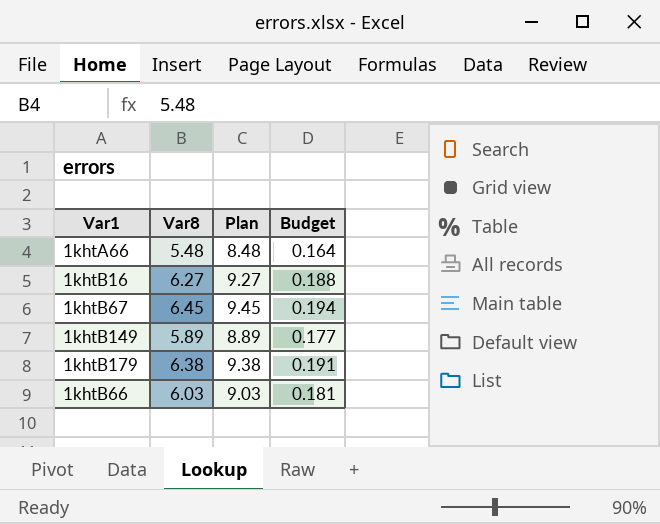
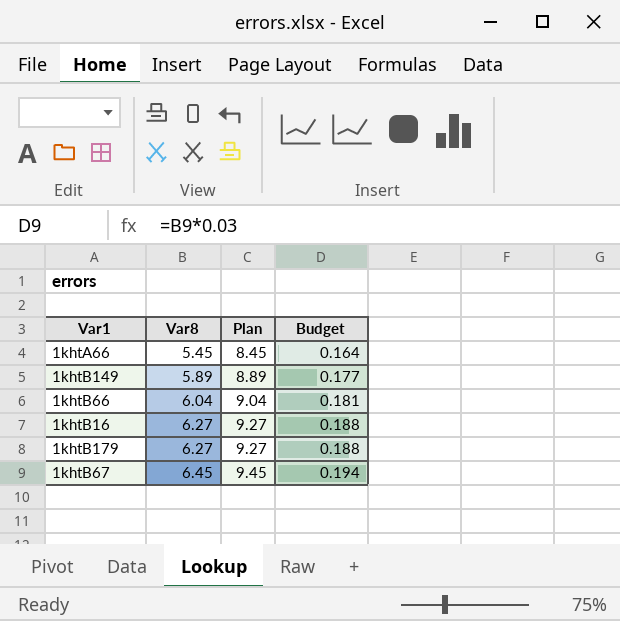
row order: none -> Var8 ascending
1khtA66 | Var8: 5.48 -> 5.45
1khtA66 | Plan: 8.48 -> 8.45
1khtB66 | Var8: 6.03 -> 6.04
1khtB66 | Plan: 9.03 -> 9.04
1khtB179 | Var8: 6.38 -> 6.27
1khtB179 | Plan: 9.38 -> 9.27
1khtB179 | Budget: 0.191 -> 0.188

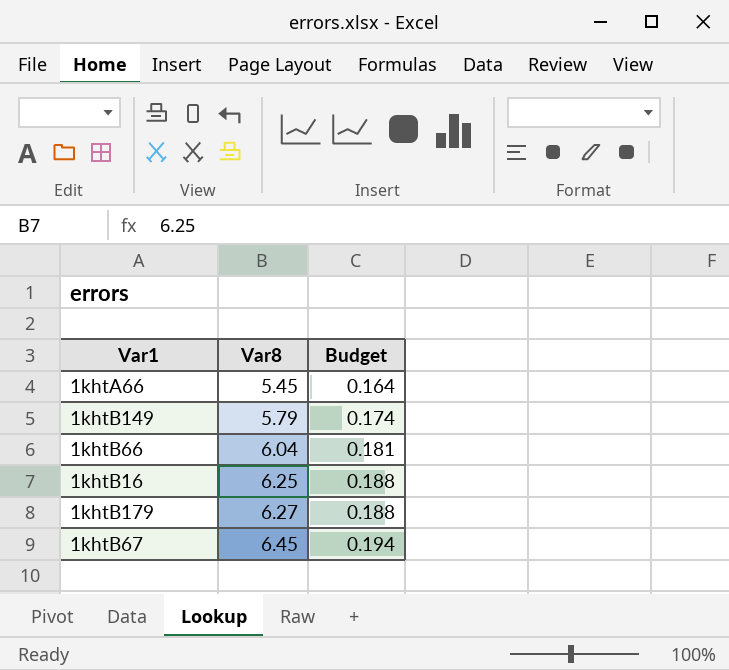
column Plan | formula: [Var8] + 3 -> none
1khtB149 | Var8: 5.89 -> 5.79
1khtB149 | Budget: 0.177 -> 0.174
1khtB16 | Var8: 6.27 -> 6.25

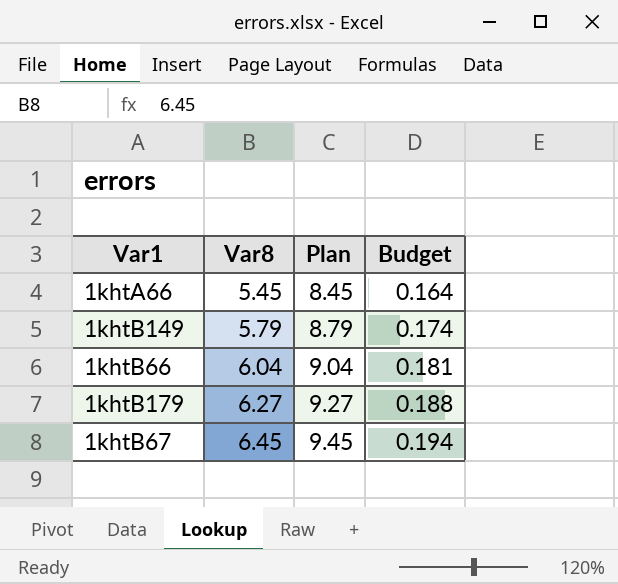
column Plan | formula: none -> [Var8] + 3
row 1khtB16: 6.25 | 0.188 -> none

